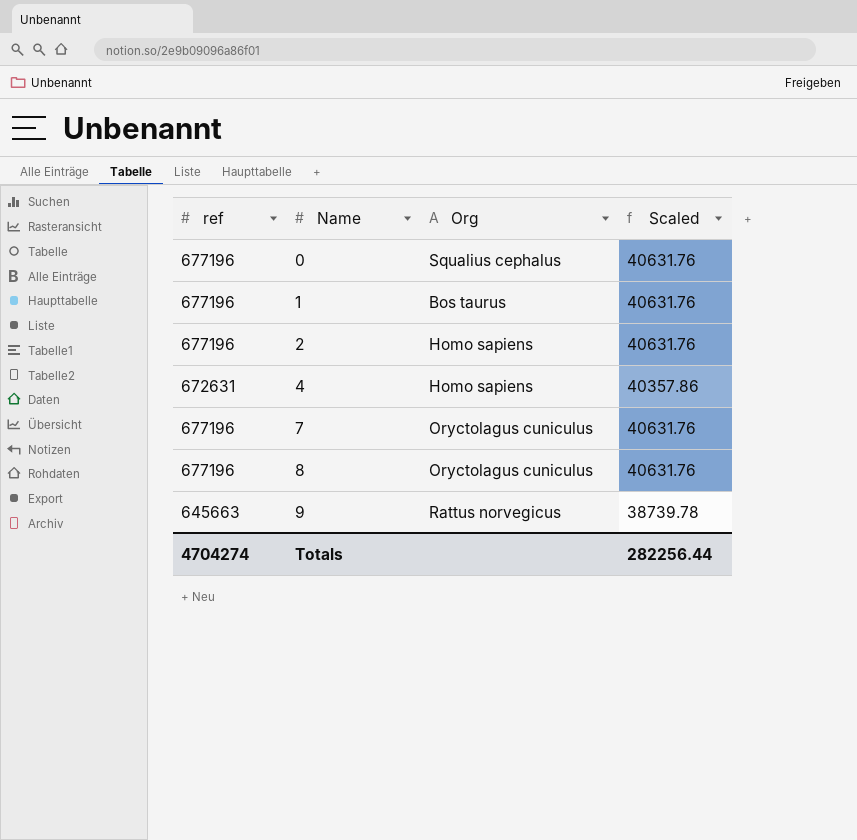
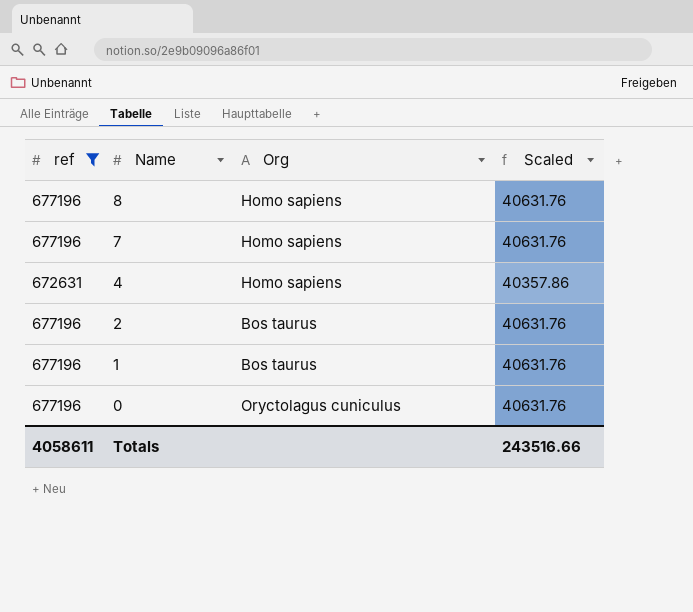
filter: none -> ref != 645663
row order: Name ascending -> Name descending
8 | Org: Oryctolagus cuniculus -> Homo sapiens
7 | Org: Oryctolagus cuniculus -> Homo sapiens
2 | Org: Homo sapiens -> Bos taurus
0 | Org: Squalius cephalus -> Oryctolagus cuniculus
Totals | ref: 4704274 -> 4058611
Totals | Scaled: 282256.44 -> 243516.66

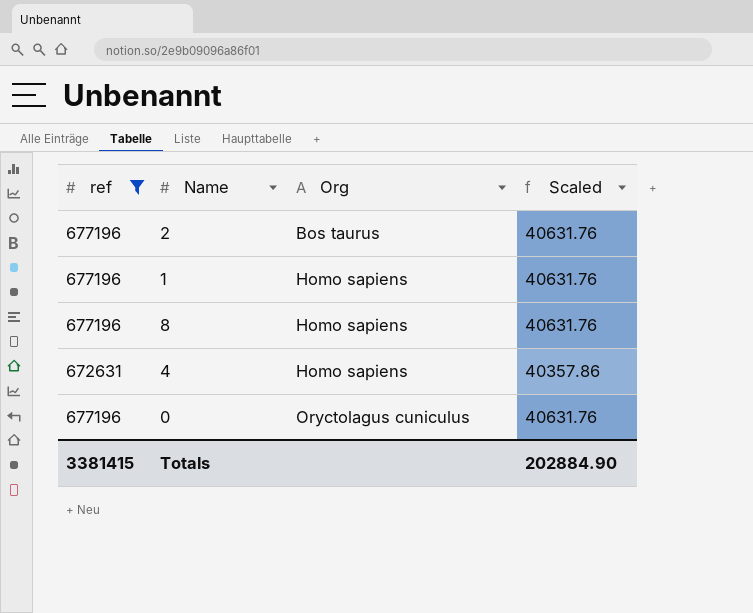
row order: Name descending -> Org ascending
row 7: 677196 | Homo sapiens | 40631.76 -> none
1 | Org: Bos taurus -> Homo sapiens
Totals | ref: 4058611 -> 3381415
Totals | Scaled: 243516.66 -> 202884.90

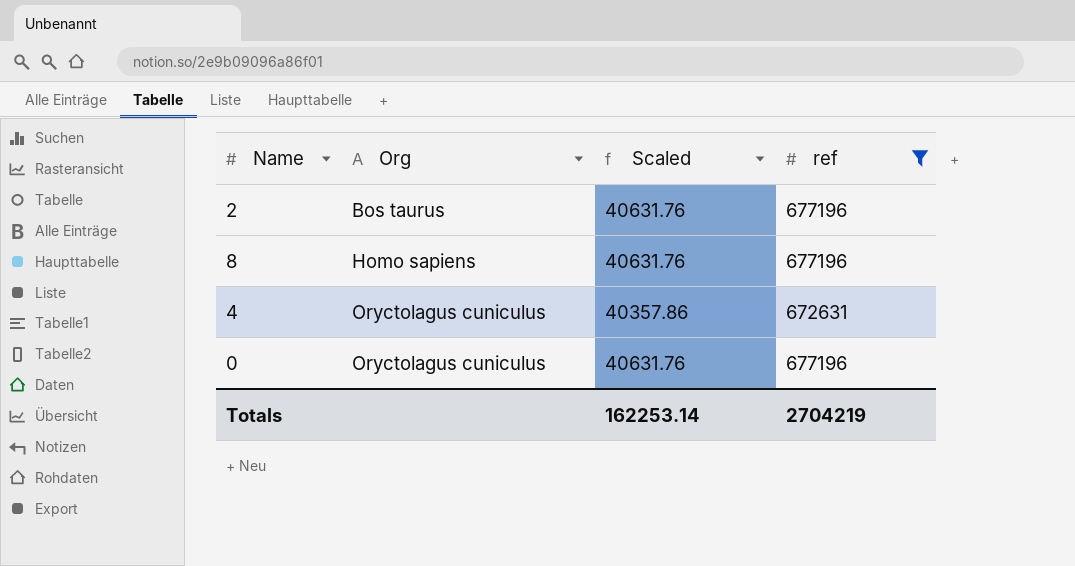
column ref | position: 1 -> 4
row 1: 677196 | Homo sapiens | 40631.76 -> none
4 | Org: Homo sapiens -> Oryctolagus cuniculus
Totals | Scaled: 202884.90 -> 162253.14
Totals | ref: 3381415 -> 2704219

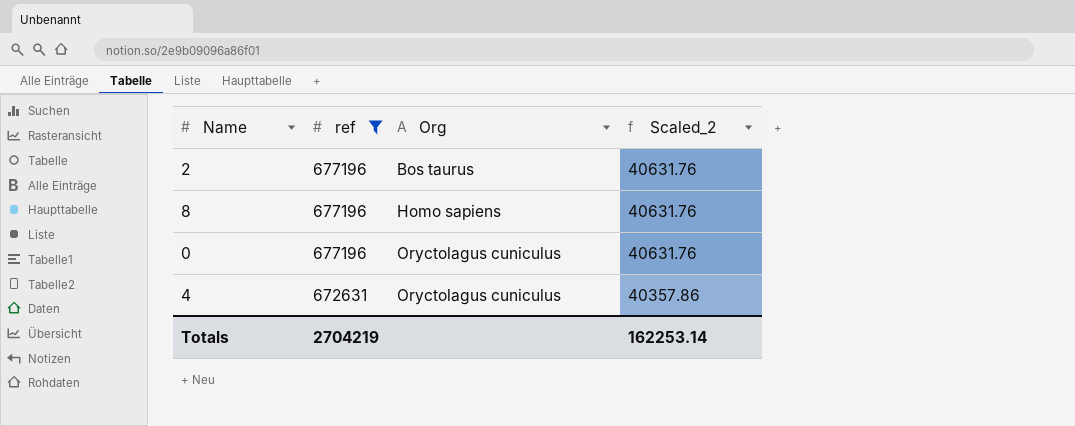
row order: Org ascending -> ref descending
column ref | position: 4 -> 2
column name: Scaled -> Scaled_2

